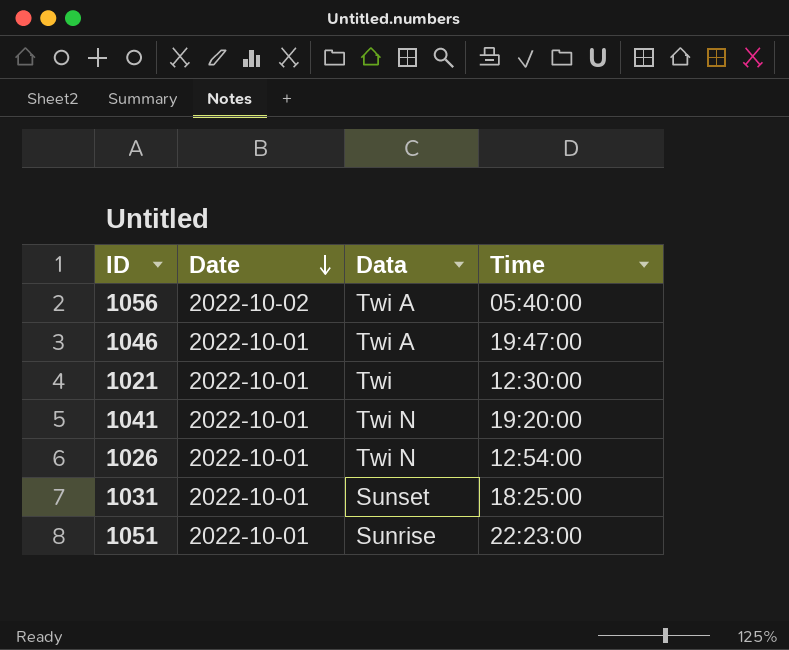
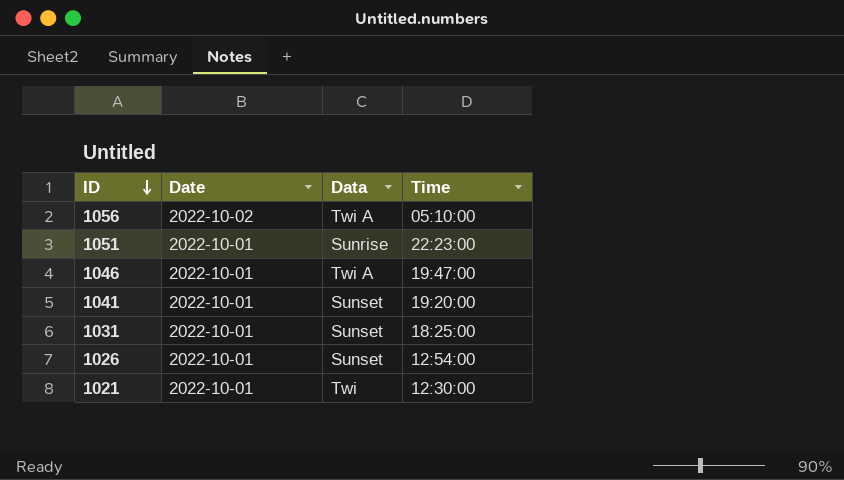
row order: Date descending -> ID descending
1056 | Time: 05:40:00 -> 05:10:00
1041 | Data: Twi N -> Sunset
1026 | Data: Twi N -> Sunset

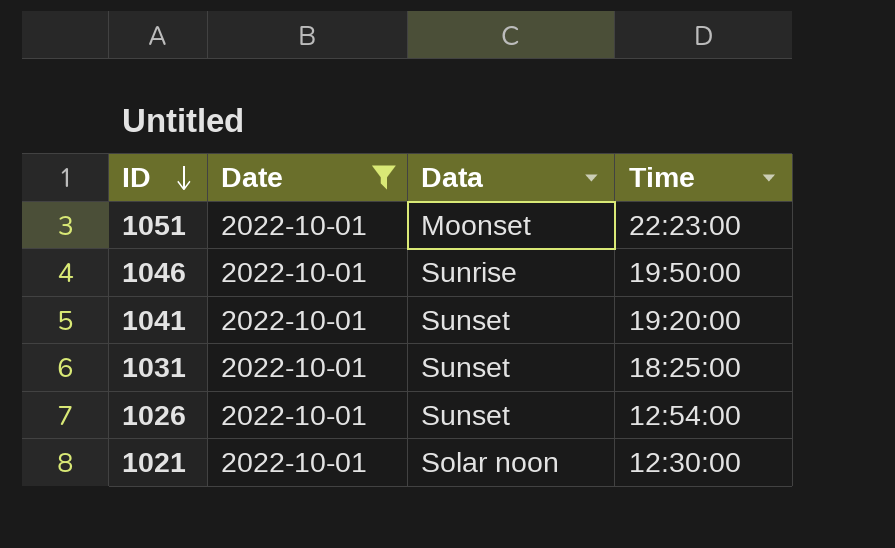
filter: none -> Date = 2022-10-01
1051 | Data: Sunrise -> Moonset
1046 | Data: Twi A -> Sunrise
1046 | Time: 19:47:00 -> 19:50:00
1021 | Data: Twi -> Solar noon

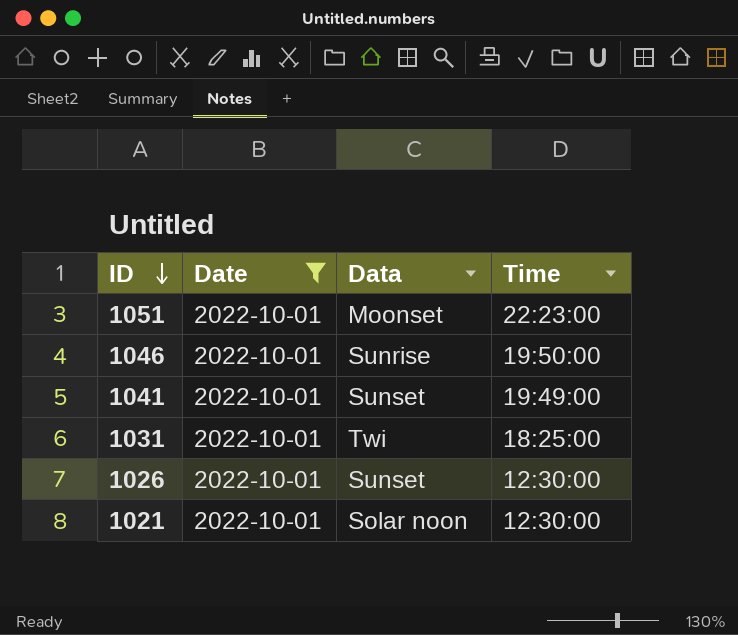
1041 | Time: 19:20:00 -> 19:49:00
1031 | Data: Sunset -> Twi
1026 | Time: 12:54:00 -> 12:30:00

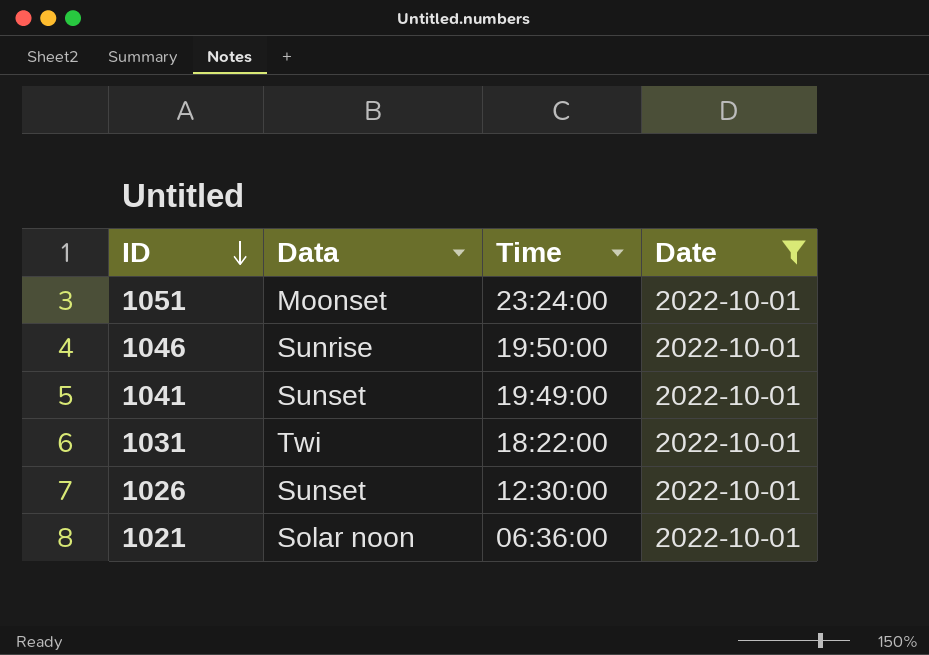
column Date | position: 2 -> 4
1051 | Time: 22:23:00 -> 23:24:00
1031 | Time: 18:25:00 -> 18:22:00
1021 | Time: 12:30:00 -> 06:36:00

